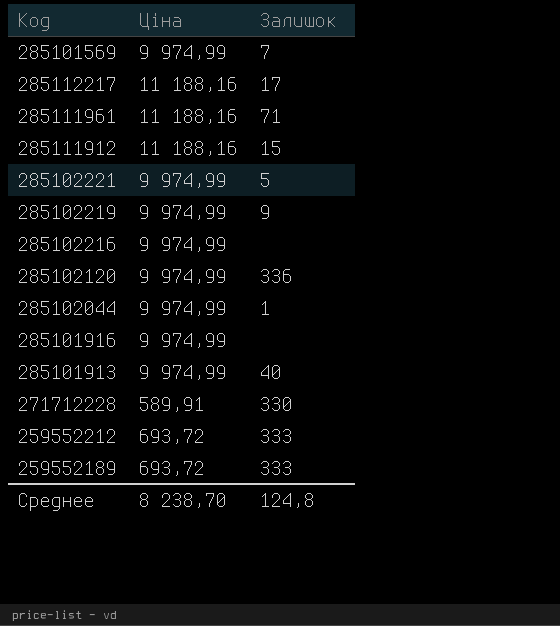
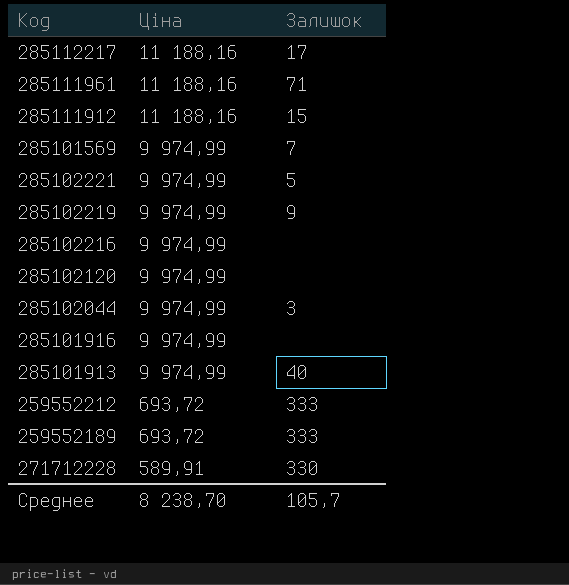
row order: none -> Ціна descending
285102120 | Залишок: 336 -> none
285102044 | Залишок: 1 -> 3
Среднее | Залишок: 124,8 -> 105,7

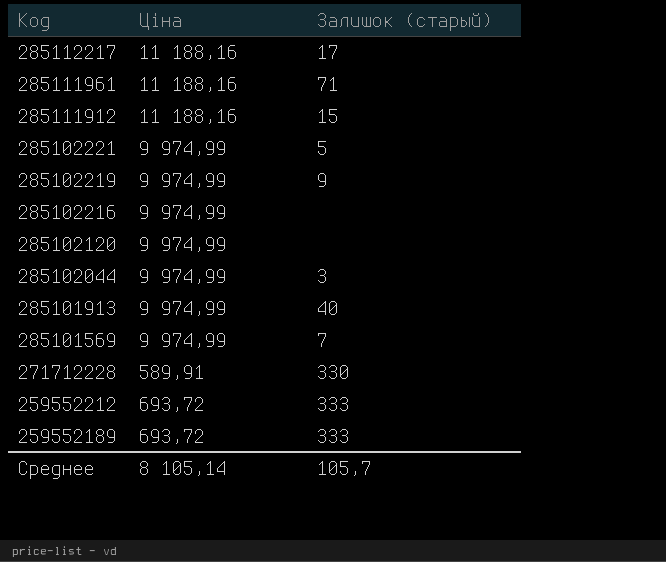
row order: Ціна descending -> Код descending
column name: Залишок -> Залишок (старый)
row 285101916: 9 974,99 | none -> none
Среднее | Ціна: 8 238,70 -> 8 105,14

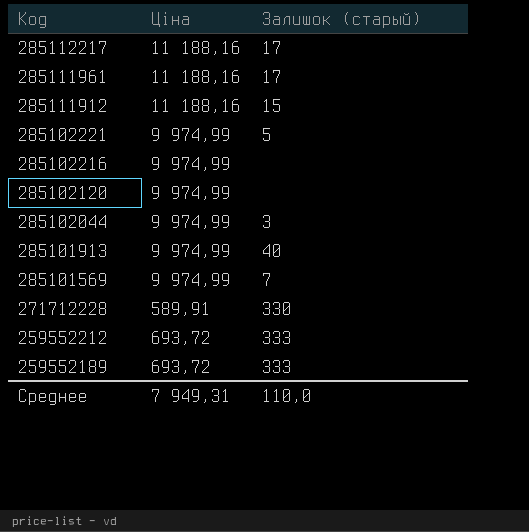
row 285102219: 9 974,99 | 9 -> none
285111961 | Залишок (старый): 71 -> 17
Среднее | Ціна: 8 105,14 -> 7 949,31
Среднее | Залишок (старый): 105,7 -> 110,0

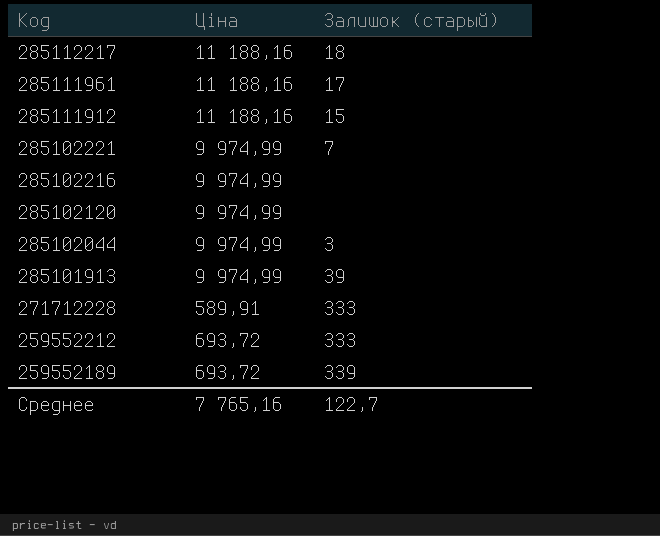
row 285101569: 9 974,99 | 7 -> none
285112217 | Залишок (старый): 17 -> 18
285102221 | Залишок (старый): 5 -> 7
285101913 | Залишок (старый): 40 -> 39
271712228 | Залишок (старый): 330 -> 333
259552189 | Залишок (старый): 333 -> 339
Среднее | Ціна: 7 949,31 -> 7 765,16
Среднее | Залишок (старый): 110,0 -> 122,7

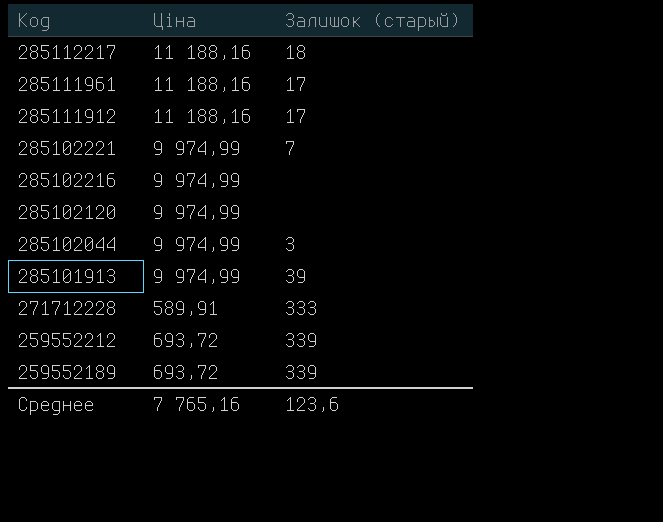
285111912 | Залишок (старый): 15 -> 17
259552212 | Залишок (старый): 333 -> 339
Среднее | Залишок (старый): 122,7 -> 123,6

